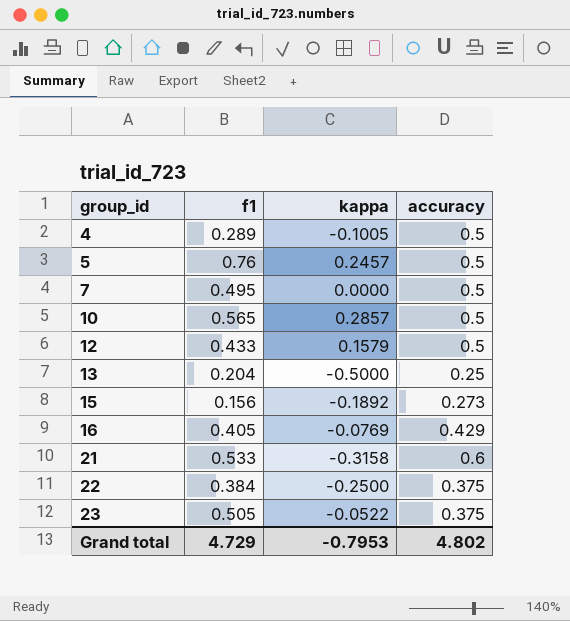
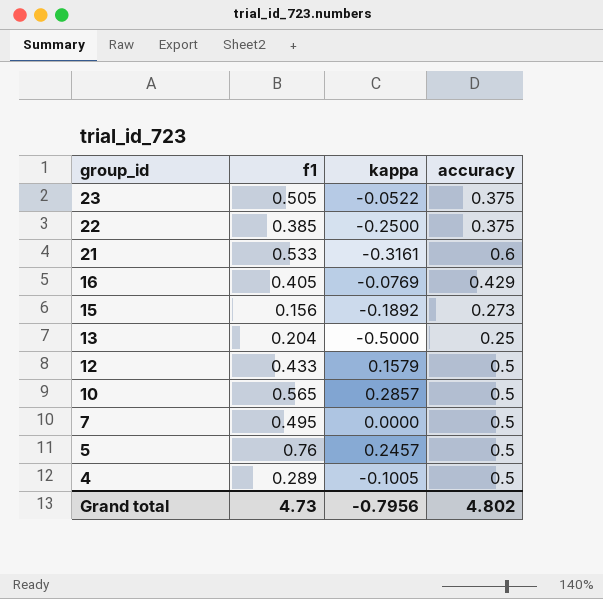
row order: group_id ascending -> group_id descending
22 | f1: 0.384 -> 0.385
21 | kappa: -0.3158 -> -0.3161
Grand total | f1: 4.729 -> 4.73
Grand total | kappa: -0.7953 -> -0.7956

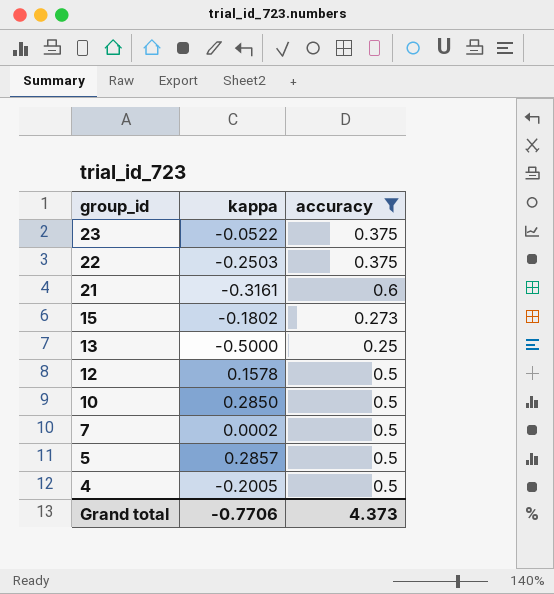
filter: none -> accuracy != 0.429
column f1 | position: 2 -> none
22 | kappa: -0.2500 -> -0.2503
15 | kappa: -0.1892 -> -0.1802
12 | kappa: 0.1579 -> 0.1578
10 | kappa: 0.2857 -> 0.2850
7 | kappa: 0.0000 -> 0.0002
5 | kappa: 0.2457 -> 0.2857
4 | kappa: -0.1005 -> -0.2005
Grand total | kappa: -0.7956 -> -0.7706
Grand total | accuracy: 4.802 -> 4.373

